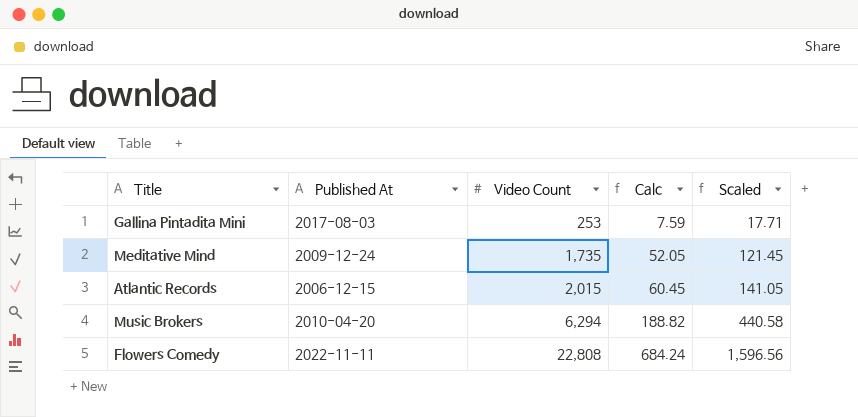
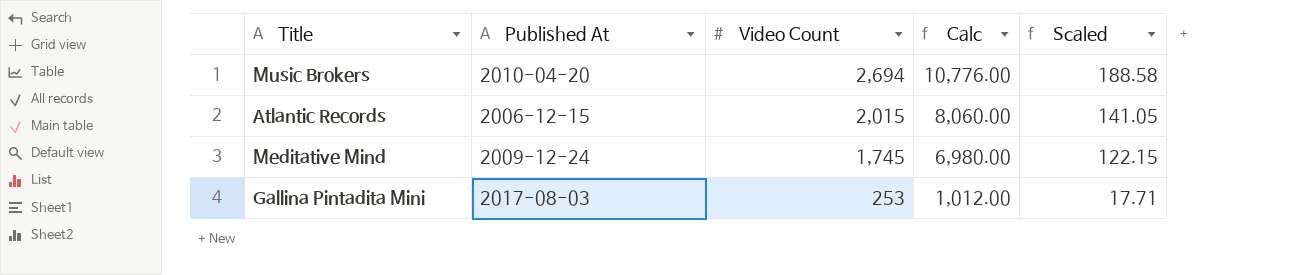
row order: Video Count ascending -> Video Count descending
column Calc | formula: [Video Count] * 0.03 -> [Video Count] * 4
row Flowers Comedy: 2022-11-11 | 22,808 | 684.24 | 1,596.56 -> none
Music Brokers | Video Count: 6,294 -> 2,694
Music Brokers | Scaled: 440.58 -> 188.58
Meditative Mind | Video Count: 1,735 -> 1,745
Meditative Mind | Scaled: 121.45 -> 122.15

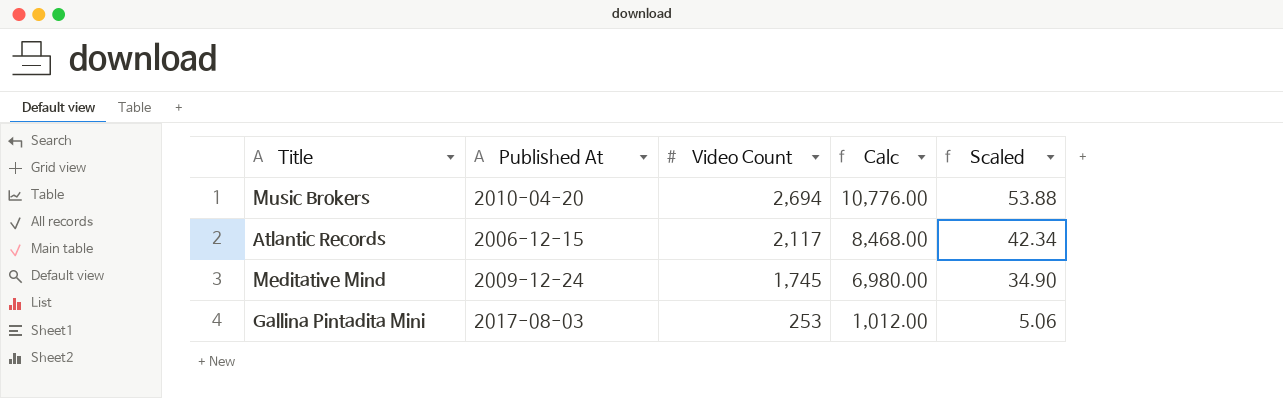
column Scaled | formula: [Video Count] * 0.07 -> [Video Count] * 0.02
Atlantic Records | Video Count: 2,015 -> 2,117
Atlantic Records | Calc: 8,060.00 -> 8,468.00

